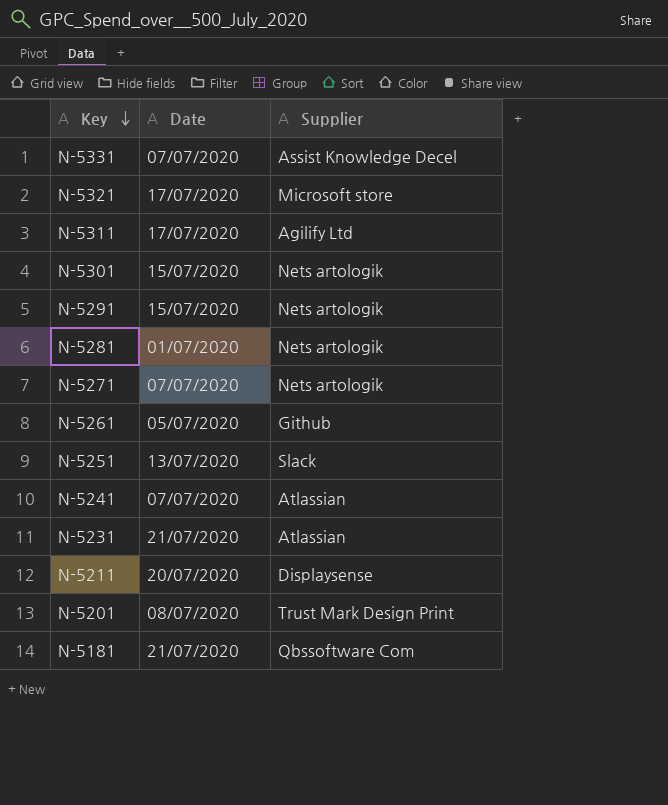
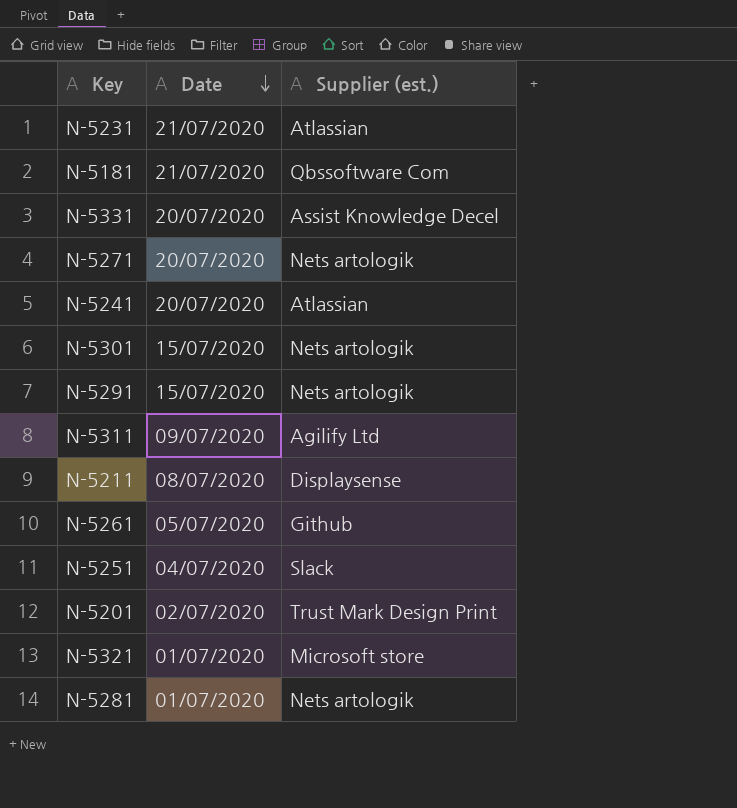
row order: Key descending -> Date descending
column name: Supplier -> Supplier (est.)
N-5331 | Date: 07/07/2020 -> 20/07/2020
N-5271 | Date: 07/07/2020 -> 20/07/2020
N-5241 | Date: 07/07/2020 -> 20/07/2020
N-5311 | Date: 17/07/2020 -> 09/07/2020
N-5211 | Date: 20/07/2020 -> 08/07/2020
N-5251 | Date: 13/07/2020 -> 04/07/2020
N-5201 | Date: 08/07/2020 -> 02/07/2020
N-5321 | Date: 17/07/2020 -> 01/07/2020

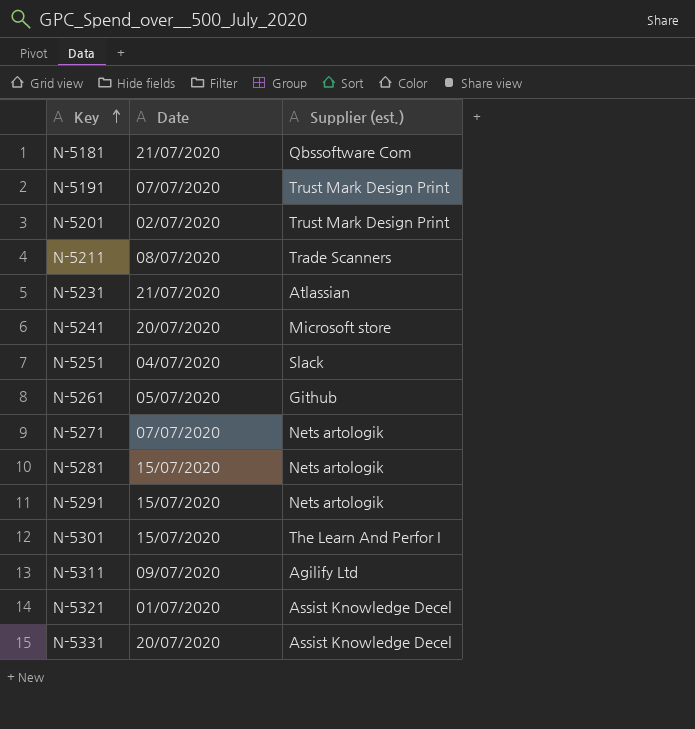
row order: Date descending -> Key ascending
row N-5191: none -> 07/07/2020 | Trust Mark Design Print
N-5211 | Supplier (est.): Displaysense -> Trade Scanners
N-5241 | Supplier (est.): Atlassian -> Microsoft store
N-5271 | Date: 20/07/2020 -> 07/07/2020
N-5281 | Date: 01/07/2020 -> 15/07/2020
N-5301 | Supplier (est.): Nets artologik -> The Learn And Perfor I
N-5321 | Supplier (est.): Microsoft store -> Assist Knowledge Decel

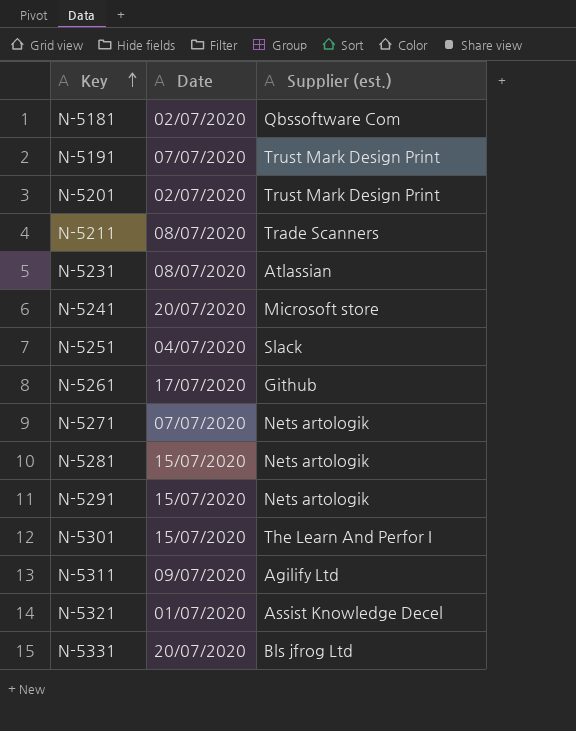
N-5181 | Date: 21/07/2020 -> 02/07/2020
N-5231 | Date: 21/07/2020 -> 08/07/2020
N-5261 | Date: 05/07/2020 -> 17/07/2020
N-5331 | Supplier (est.): Assist Knowledge Decel -> Bls jfrog Ltd

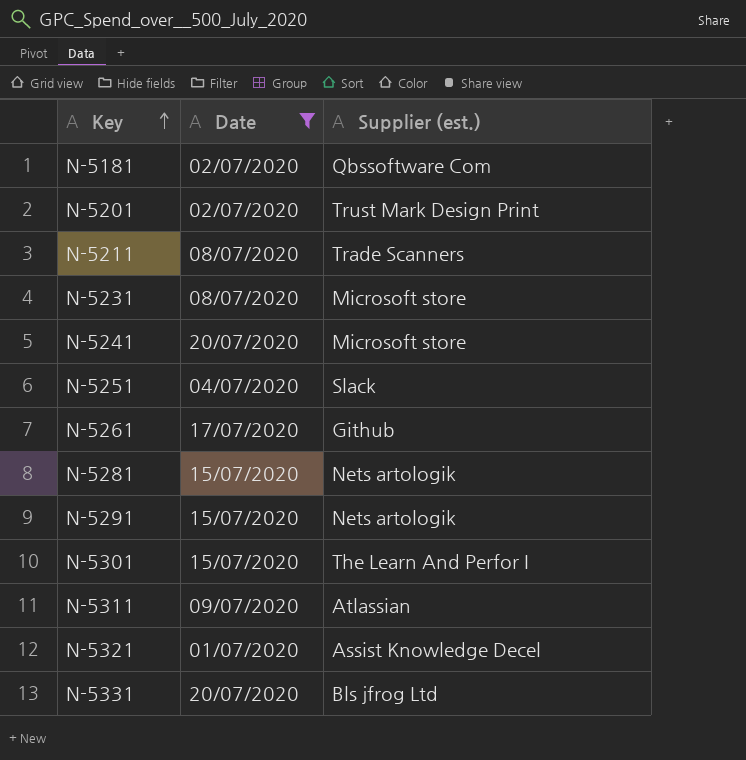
filter: none -> Date != 07/07/2020
N-5231 | Supplier (est.): Atlassian -> Microsoft store
N-5311 | Supplier (est.): Agilify Ltd -> Atlassian

